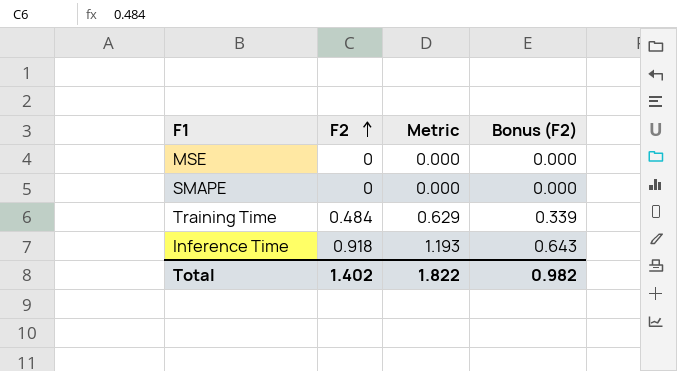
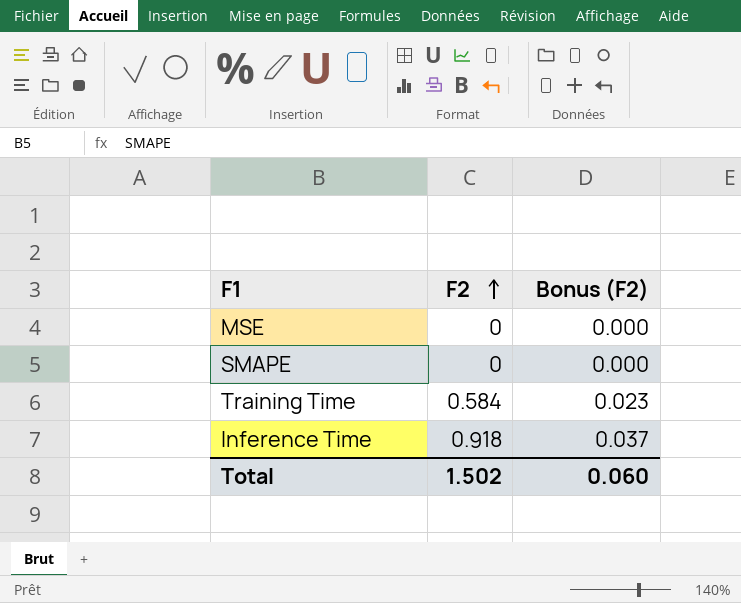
column Metric | formula: [F2] * 1.3 -> none
column Bonus (F2) | formula: [F2] * 0.7 -> [F2] * 0.04
Training Time | F2: 0.484 -> 0.584
Total | F2: 1.402 -> 1.502
Total | Bonus (F2): 0.982 -> 0.060

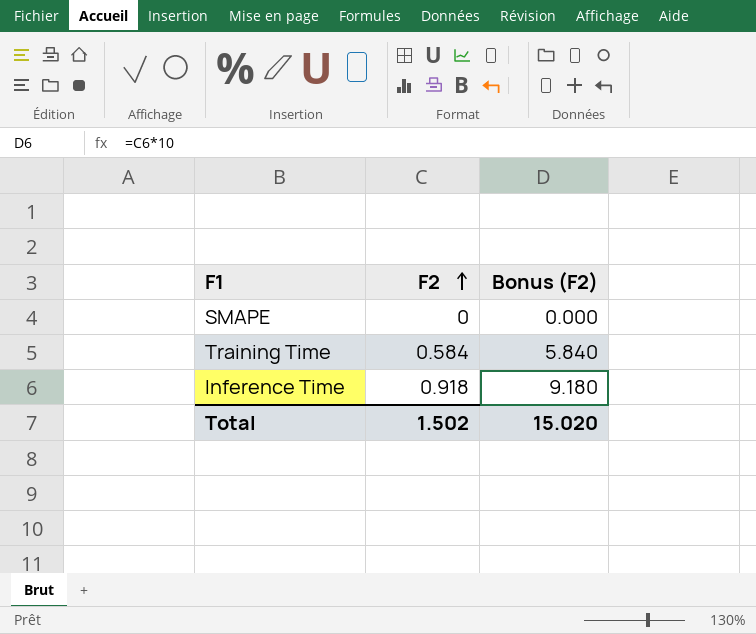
column Bonus (F2) | formula: [F2] * 0.04 -> [F2] * 10
row MSE: 0 | 0.000 -> none
Total | Bonus (F2): 0.060 -> 15.020

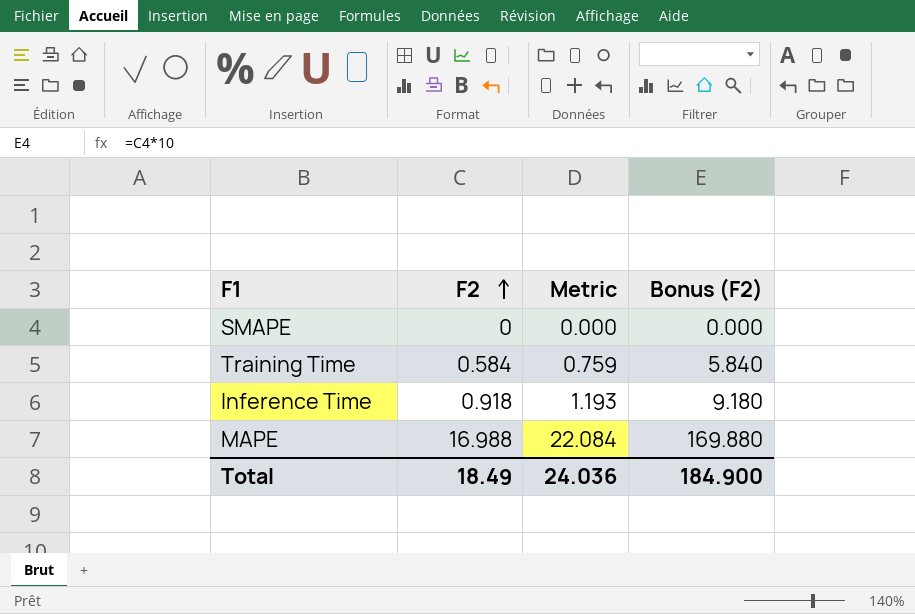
column Metric | formula: none -> [F2] * 1.3
row MAPE: none -> 16.988 | 22.084 | 169.880
Total | F2: 1.502 -> 18.49
Total | Bonus (F2): 15.020 -> 184.900

